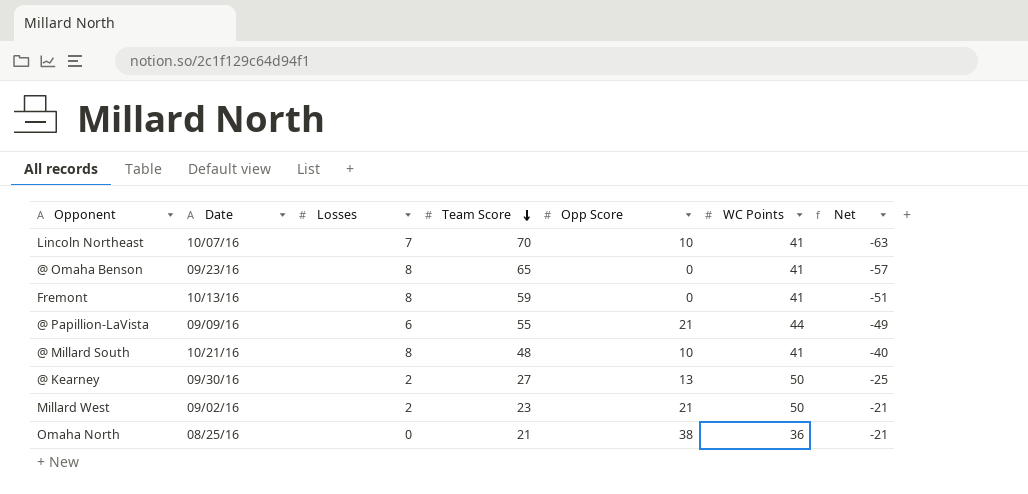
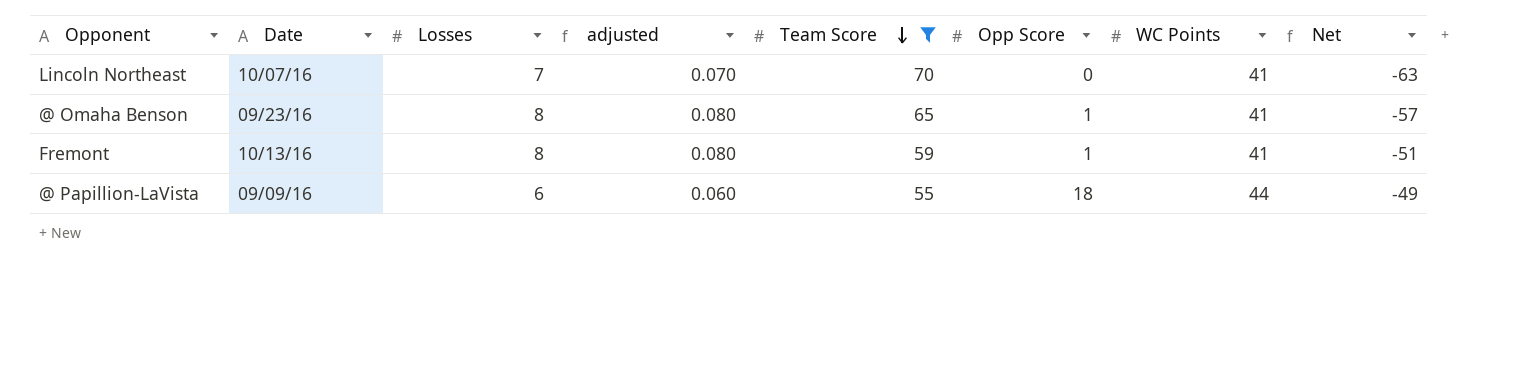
filter: none -> Team Score >= 55
column adjusted | formula: none -> [Losses] * 0.01
Lincoln Northeast | Opp Score: 10 -> 0
@ Omaha Benson | Opp Score: 0 -> 1
Fremont | Opp Score: 0 -> 1
@ Papillion-LaVista | Opp Score: 21 -> 18

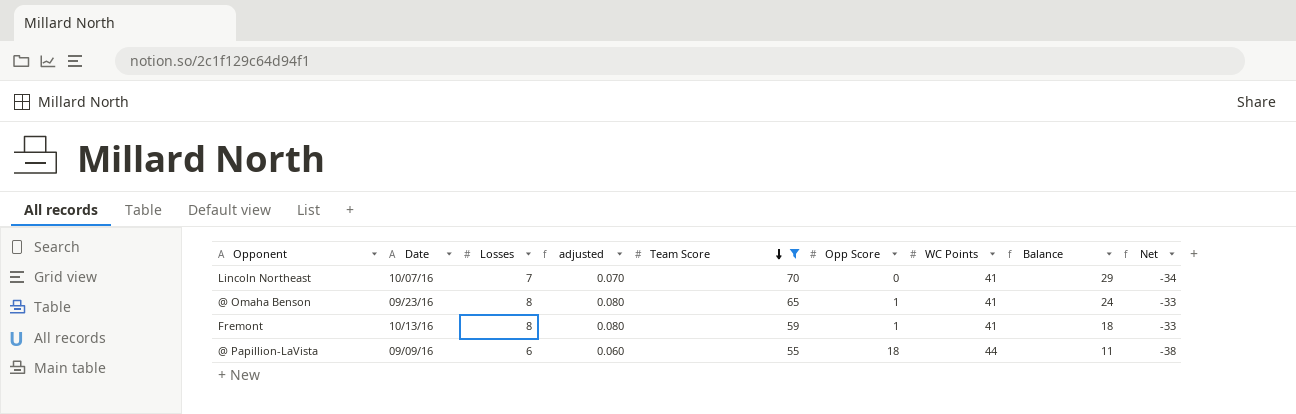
column Balance | formula: none -> [Team Score] - [WC Points]
column Net | formula: [Losses] - [Team Score] -> [Losses] - [WC Points]

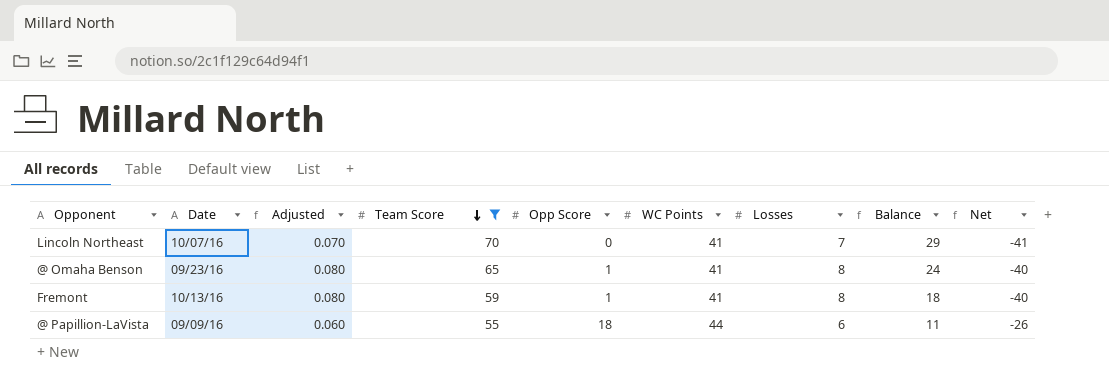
column name: adjusted -> Adjusted
column Losses | position: 3 -> 7
column Net | formula: [Losses] - [WC Points] -> [Opp Score] - [WC Points]

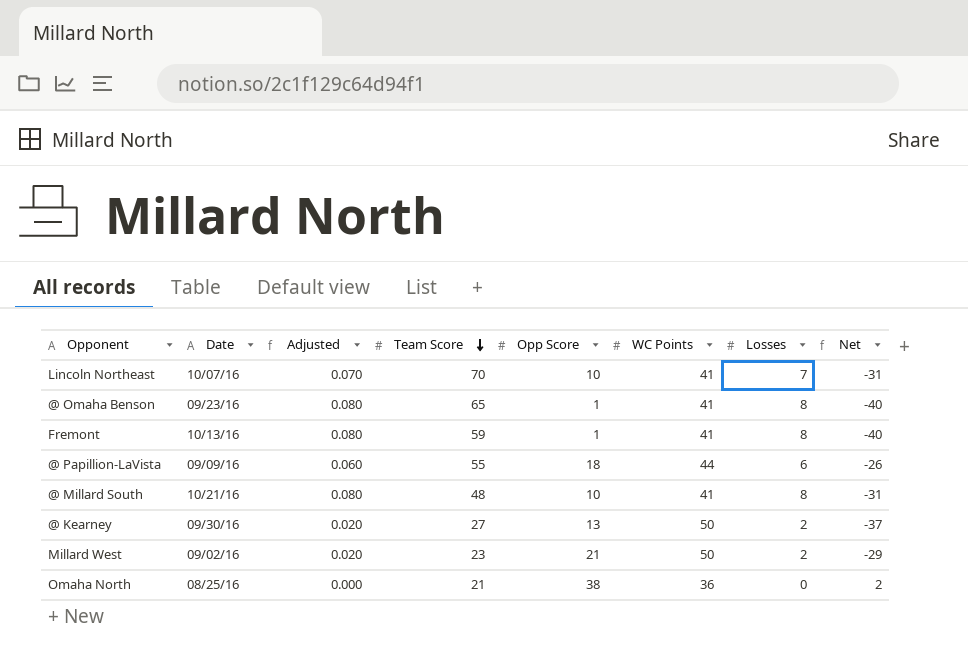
filter: Team Score >= 55 -> none
column Balance | formula: [Team Score] - [WC Points] -> none
Lincoln Northeast | Opp Score: 0 -> 10
Lincoln Northeast | Net: -41 -> -31

